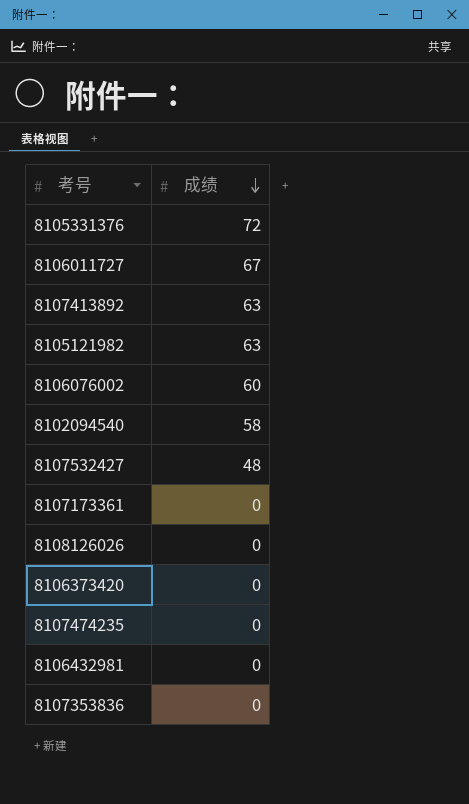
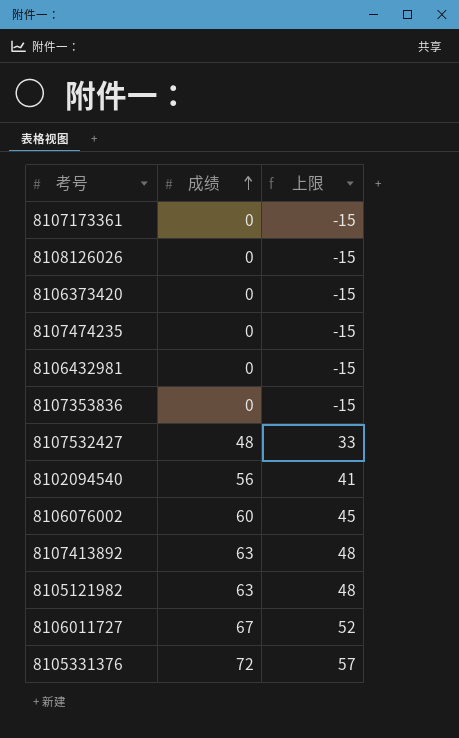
row order: 成绩 descending -> 成绩 ascending
column 上限 | formula: none -> [成绩] - 15
8102094540 | 成绩: 58 -> 56

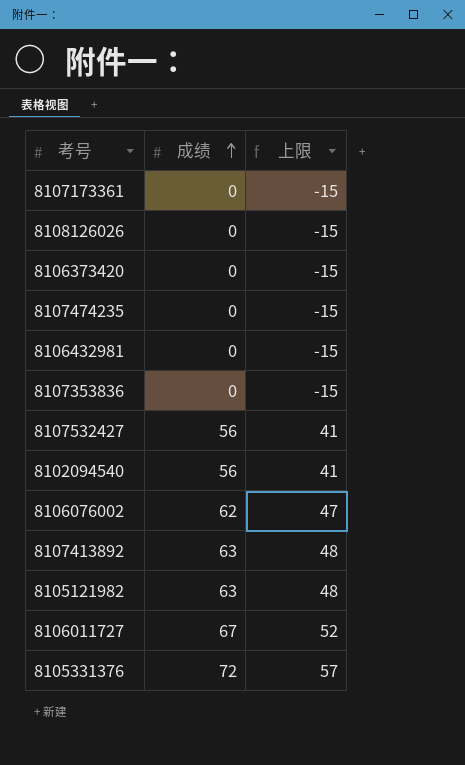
8107532427 | 成绩: 48 -> 56
8107532427 | 上限: 33 -> 41
8106076002 | 成绩: 60 -> 62
8106076002 | 上限: 45 -> 47

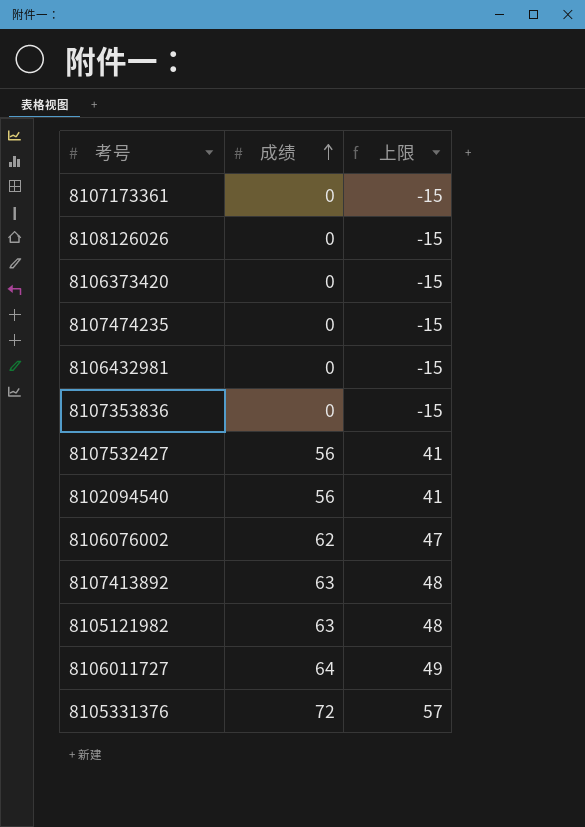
8106011727 | 成绩: 67 -> 64
8106011727 | 上限: 52 -> 49

